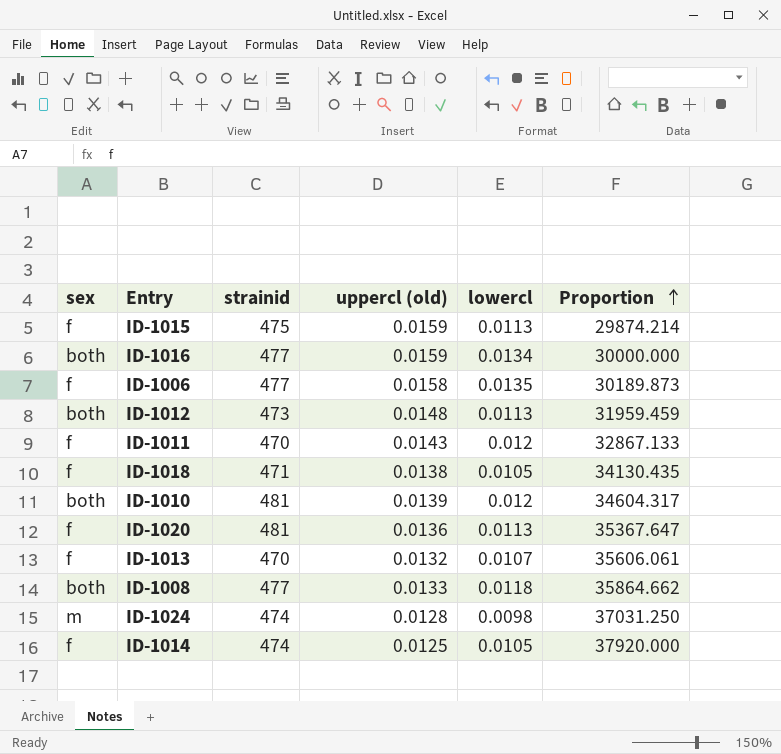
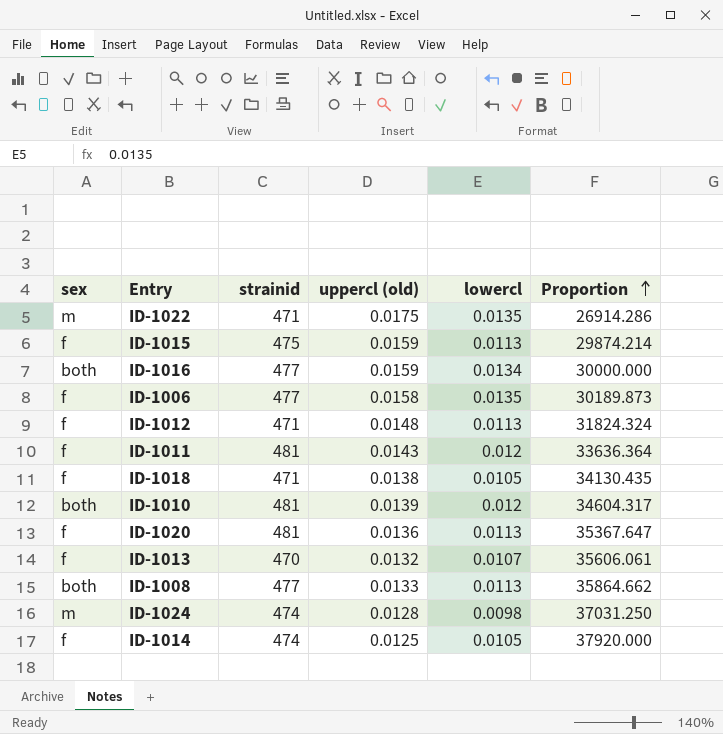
row ID-1022: none -> m | 471 | 0.0175 | 0.0135 | 26914.286
ID-1012 | sex: both -> f
ID-1012 | strainid: 473 -> 471
ID-1012 | Proportion: 31959.459 -> 31824.324
ID-1011 | strainid: 470 -> 481
ID-1011 | Proportion: 32867.133 -> 33636.364
ID-1008 | lowercl: 0.0118 -> 0.0113

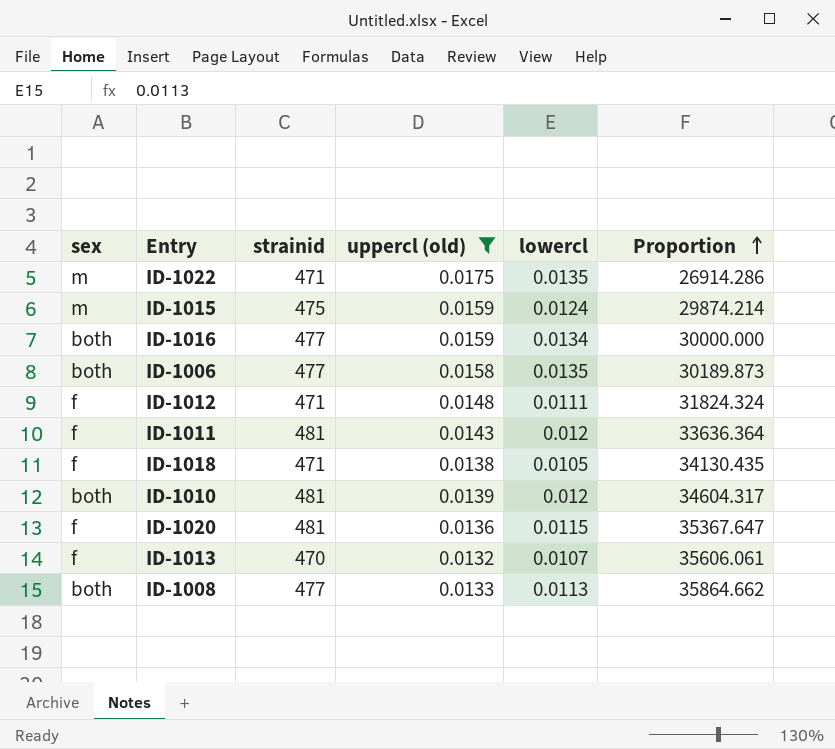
filter: none -> uppercl (old) >= 0.0132
ID-1015 | sex: f -> m
ID-1015 | lowercl: 0.0113 -> 0.0124
ID-1006 | sex: f -> both
ID-1012 | lowercl: 0.0113 -> 0.0111
ID-1020 | lowercl: 0.0113 -> 0.0115

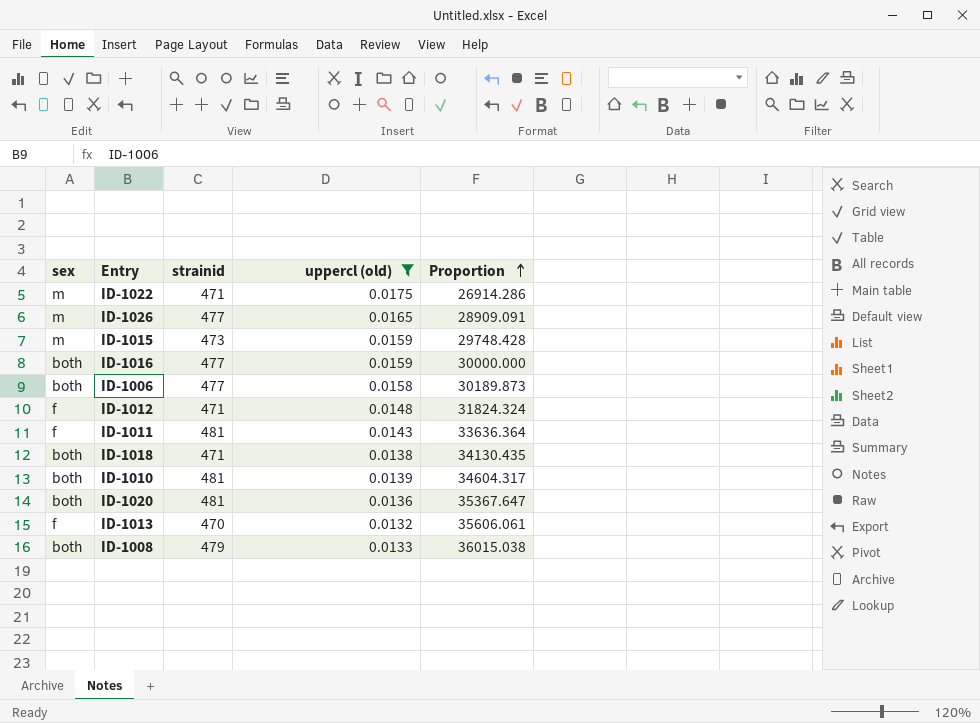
column lowercl | position: 5 -> none
row ID-1026: none -> m | 477 | 0.0165 | 28909.091
ID-1015 | strainid: 475 -> 473
ID-1015 | Proportion: 29874.214 -> 29748.428
ID-1018 | sex: f -> both
ID-1020 | sex: f -> both
ID-1008 | strainid: 477 -> 479
ID-1008 | Proportion: 35864.662 -> 36015.038

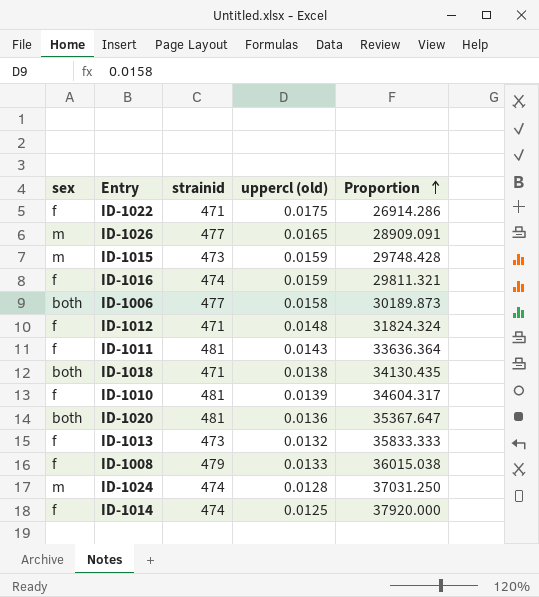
filter: uppercl (old) >= 0.0132 -> none
ID-1022 | sex: m -> f
ID-1016 | sex: both -> f
ID-1016 | strainid: 477 -> 474
ID-1016 | Proportion: 30000.000 -> 29811.321
ID-1010 | sex: both -> f
ID-1013 | strainid: 470 -> 473
ID-1013 | Proportion: 35606.061 -> 35833.333
ID-1008 | sex: both -> f

